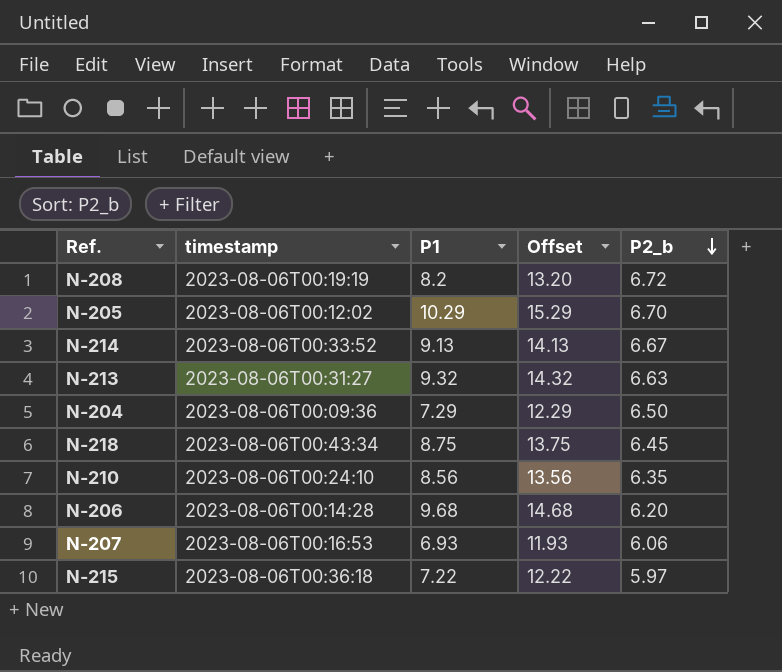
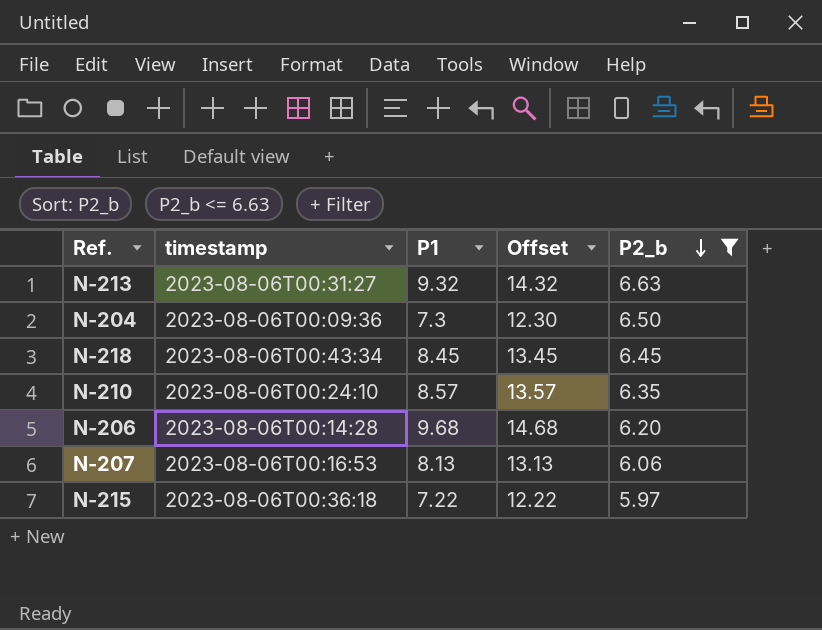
filter: none -> P2_b <= 6.63
N-204 | P1: 7.29 -> 7.3
N-204 | Offset: 12.29 -> 12.30
N-218 | P1: 8.75 -> 8.45
N-218 | Offset: 13.75 -> 13.45
N-210 | P1: 8.56 -> 8.57
N-210 | Offset: 13.56 -> 13.57
N-207 | P1: 6.93 -> 8.13
N-207 | Offset: 11.93 -> 13.13

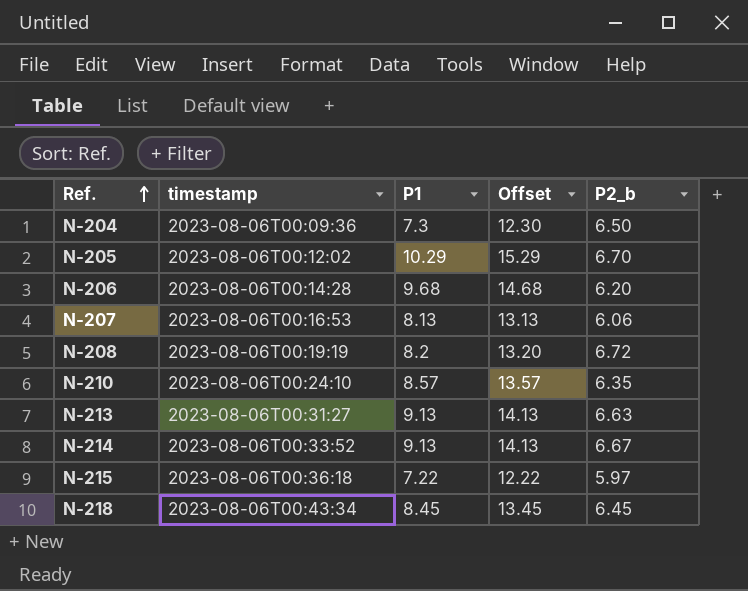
filter: P2_b <= 6.63 -> none
row order: P2_b descending -> Ref. ascending
N-213 | P1: 9.32 -> 9.13
N-213 | Offset: 14.32 -> 14.13

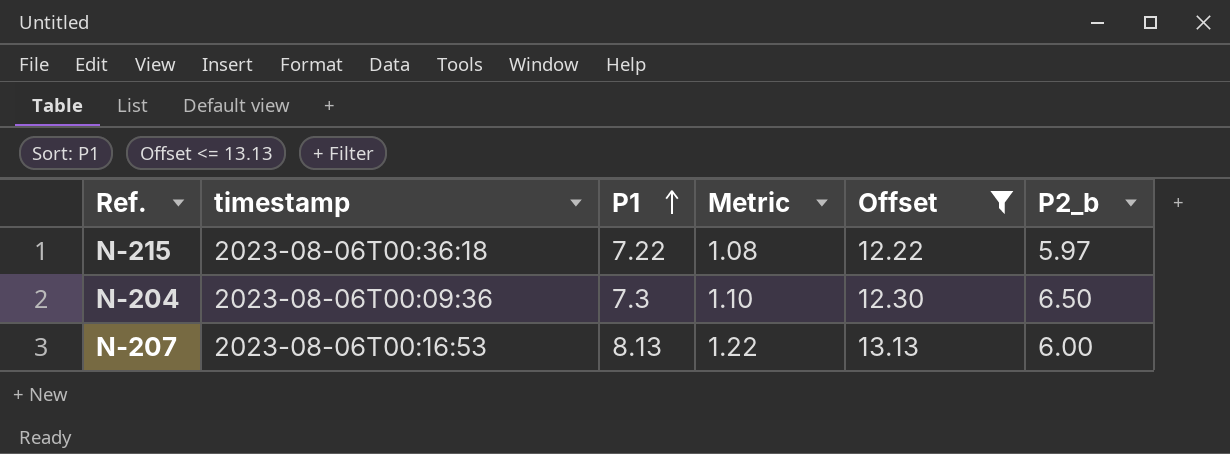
filter: none -> Offset <= 13.13
row order: Ref. ascending -> P1 ascending
column Metric | formula: none -> [P1] * 0.15
N-207 | P2_b: 6.06 -> 6.00

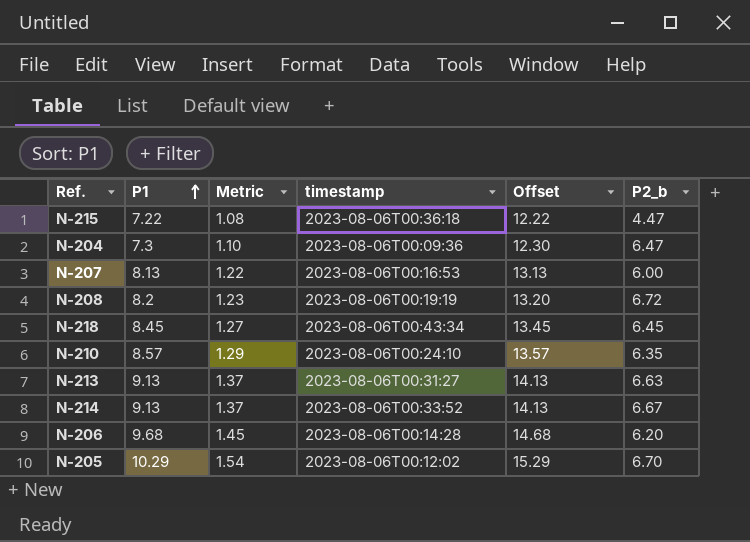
filter: Offset <= 13.13 -> none
column timestamp | position: 2 -> 4
N-215 | P2_b: 5.97 -> 4.47
N-204 | P2_b: 6.50 -> 6.47

